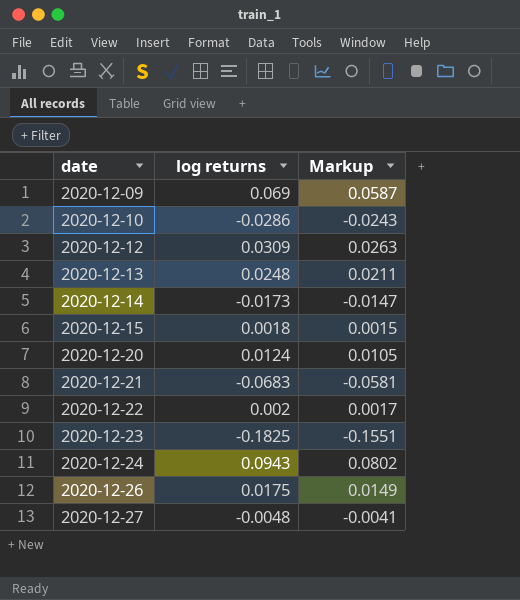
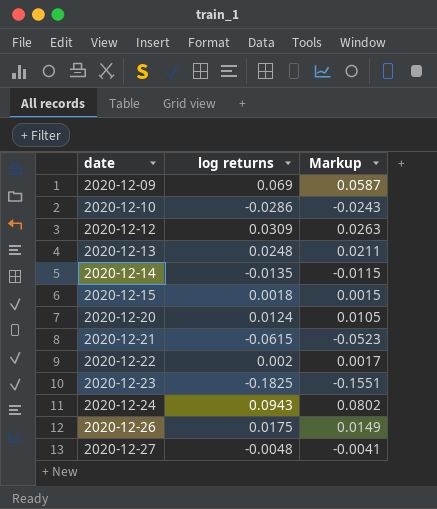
2020-12-14 | log returns: -0.0173 -> -0.0135
2020-12-14 | Markup: -0.0147 -> -0.0115
2020-12-21 | log returns: -0.0683 -> -0.0615
2020-12-21 | Markup: -0.0581 -> -0.0523

